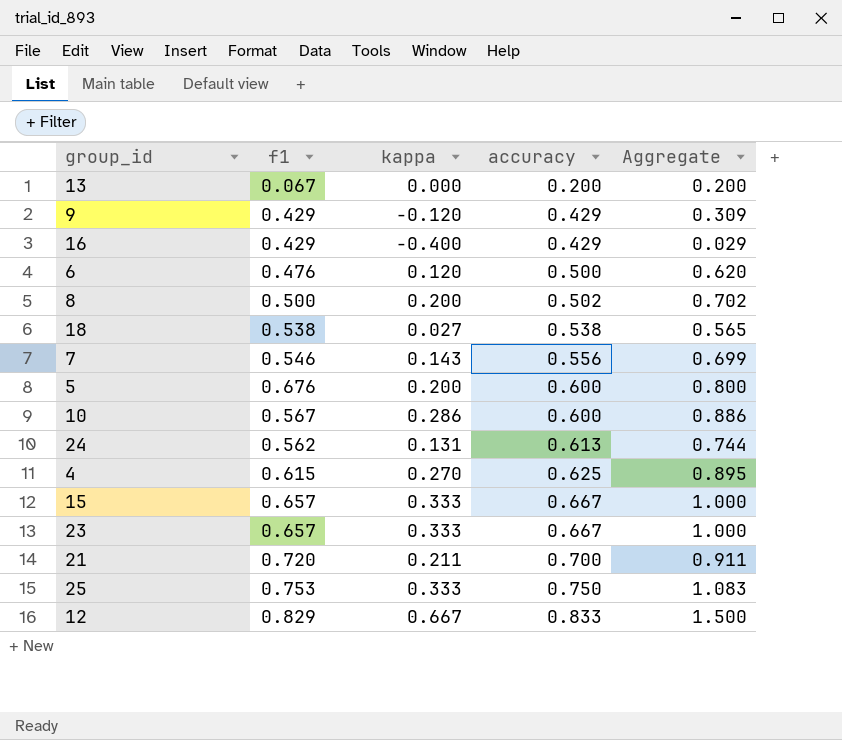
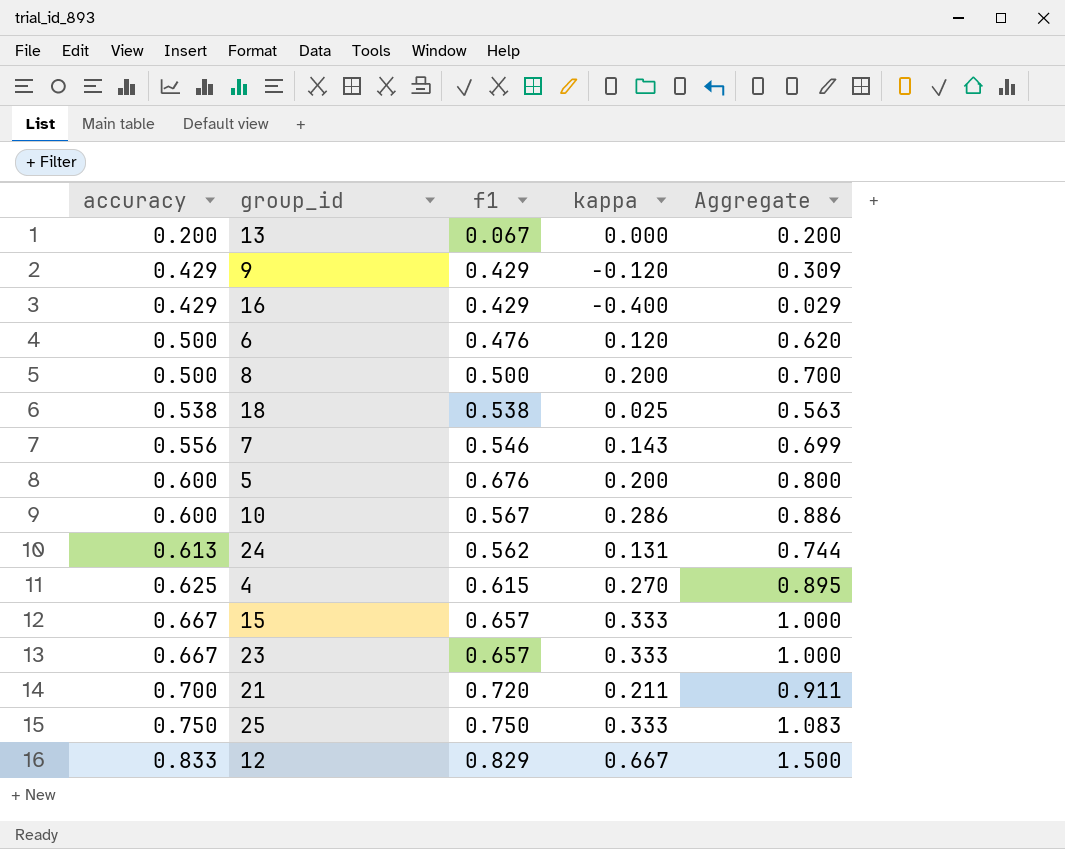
column accuracy | position: 4 -> 1
8 | accuracy: 0.502 -> 0.500
8 | Aggregate: 0.702 -> 0.700
18 | kappa: 0.027 -> 0.025
18 | Aggregate: 0.565 -> 0.563
25 | f1: 0.753 -> 0.750

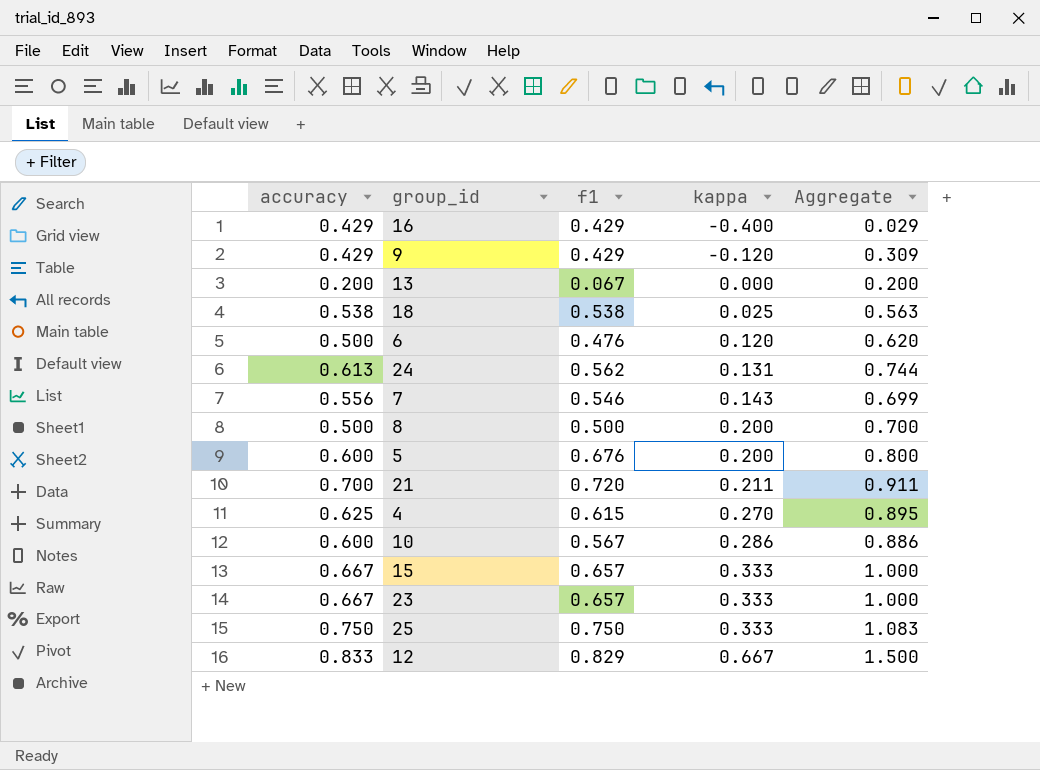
row order: accuracy ascending -> kappa ascending

